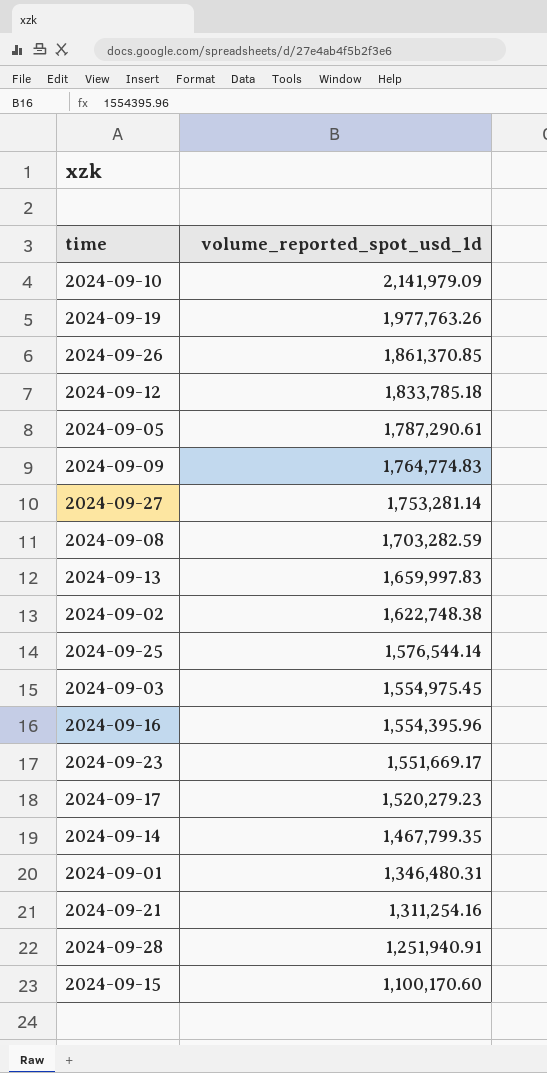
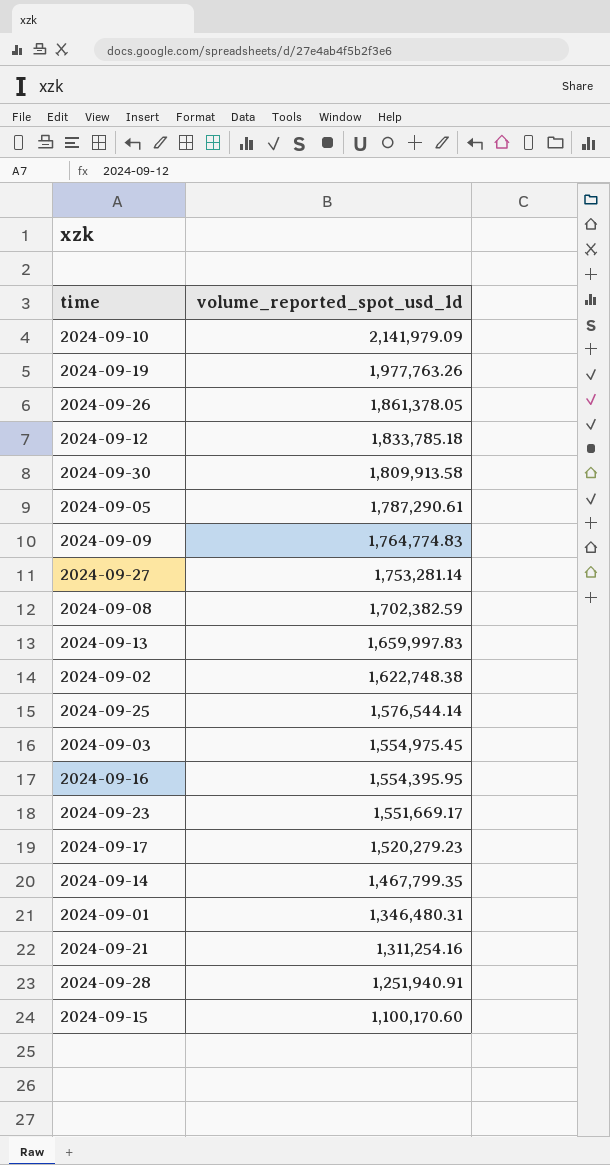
2024-09-26 | volume_reported_spot_usd_1d: 1,861,370.85 -> 1,861,378.05
row 2024-09-30: none -> 1,809,913.58
2024-09-08 | volume_reported_spot_usd_1d: 1,703,282.59 -> 1,702,382.59
2024-09-16 | volume_reported_spot_usd_1d: 1,554,395.96 -> 1,554,395.95

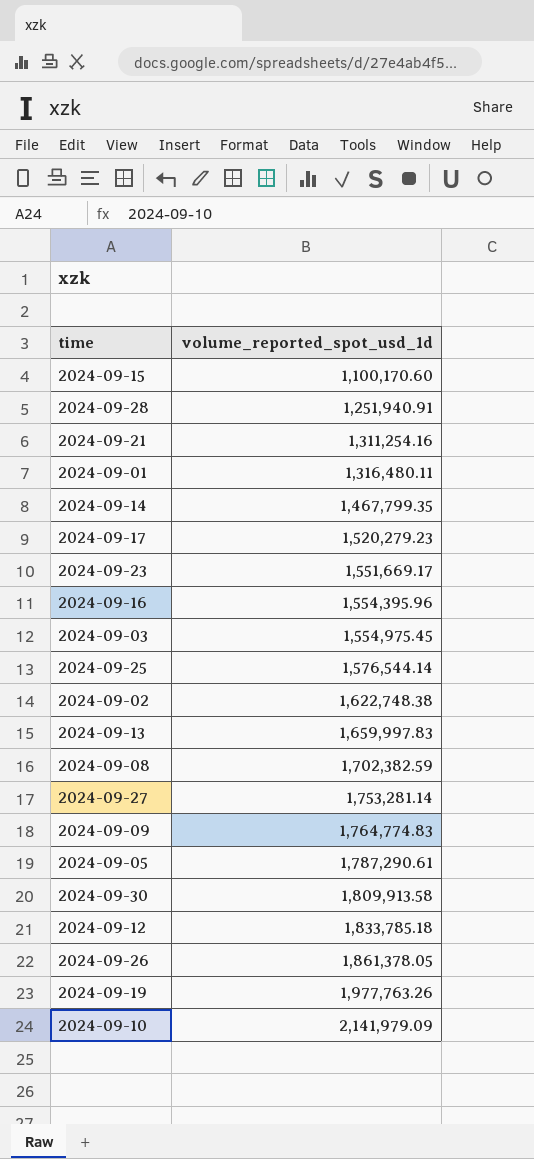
row order: volume_reported_spot_usd_1d descending -> volume_reported_spot_usd_1d ascending
2024-09-01 | volume_reported_spot_usd_1d: 1,346,480.31 -> 1,316,480.11
2024-09-16 | volume_reported_spot_usd_1d: 1,554,395.95 -> 1,554,395.96

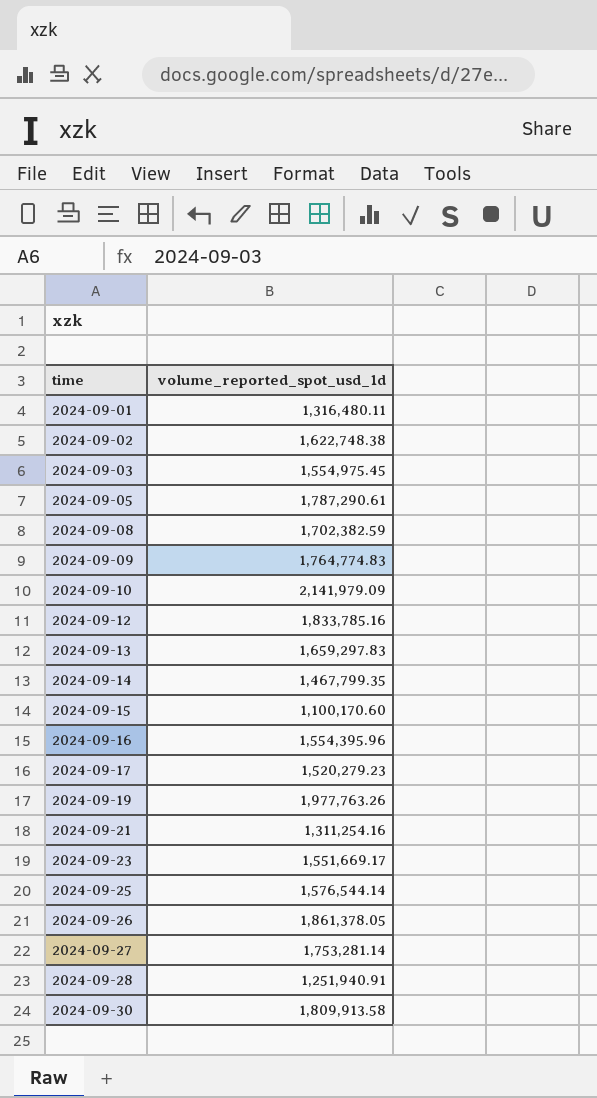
row order: volume_reported_spot_usd_1d ascending -> time ascending
2024-09-12 | volume_reported_spot_usd_1d: 1,833,785.18 -> 1,833,785.16
2024-09-13 | volume_reported_spot_usd_1d: 1,659,997.83 -> 1,659,297.83

